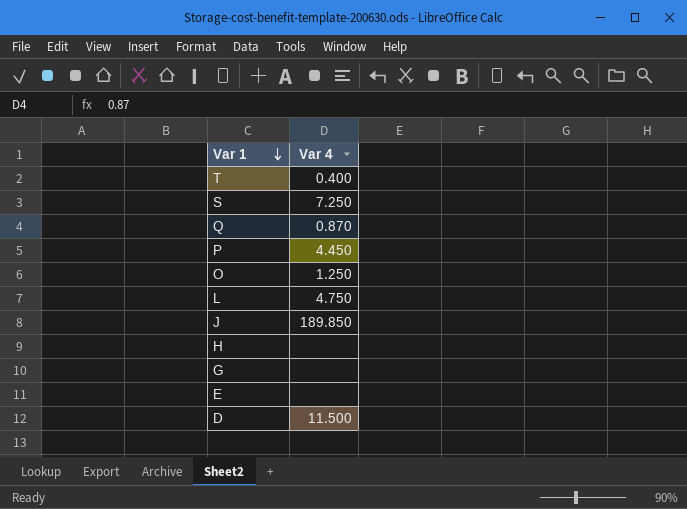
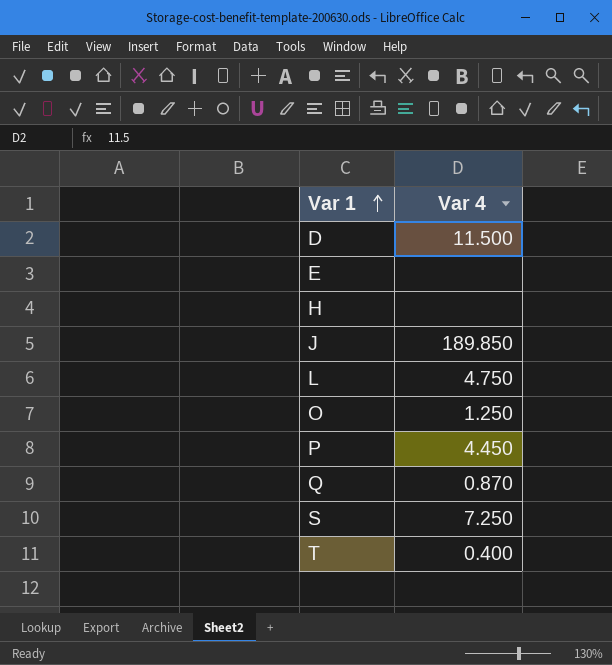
row order: Var 1 descending -> Var 1 ascending
row G: none -> none

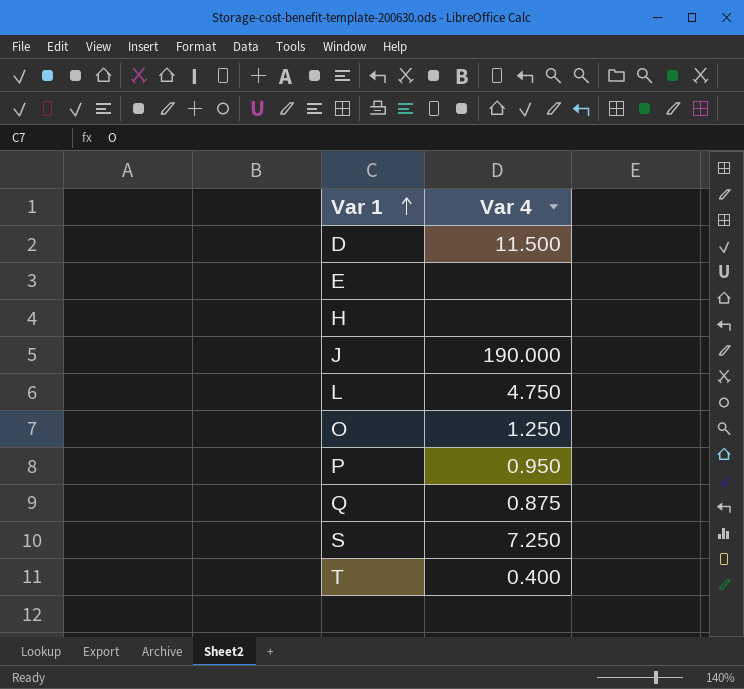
J | Var 4: 189.850 -> 190.000
P | Var 4: 4.450 -> 0.950
Q | Var 4: 0.870 -> 0.875

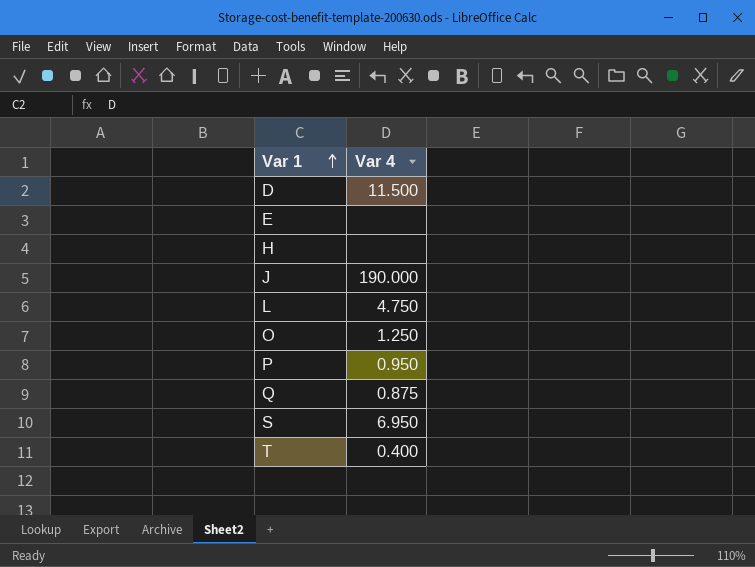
S | Var 4: 7.250 -> 6.950

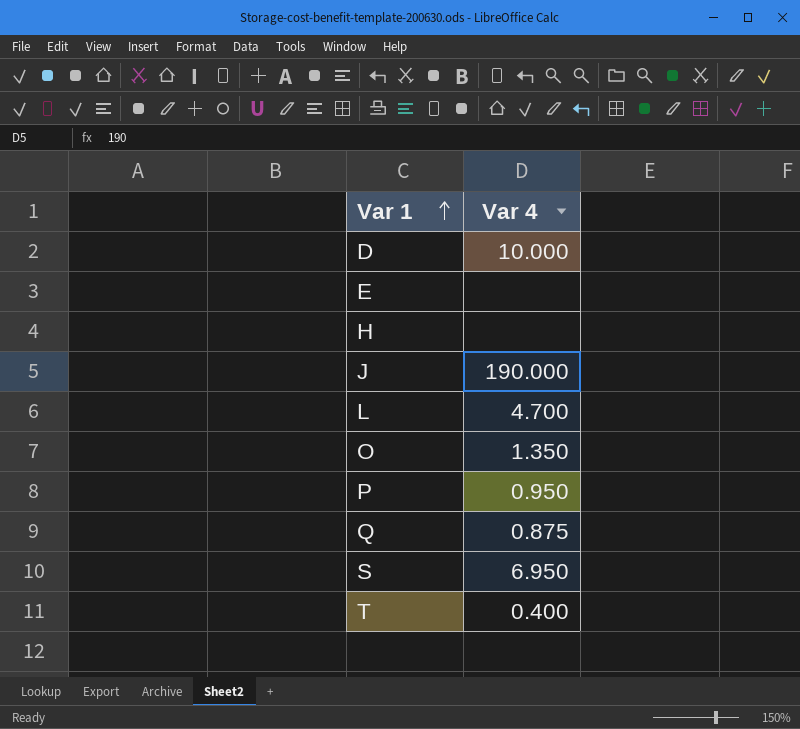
D | Var 4: 11.500 -> 10.000
L | Var 4: 4.750 -> 4.700
O | Var 4: 1.250 -> 1.350

